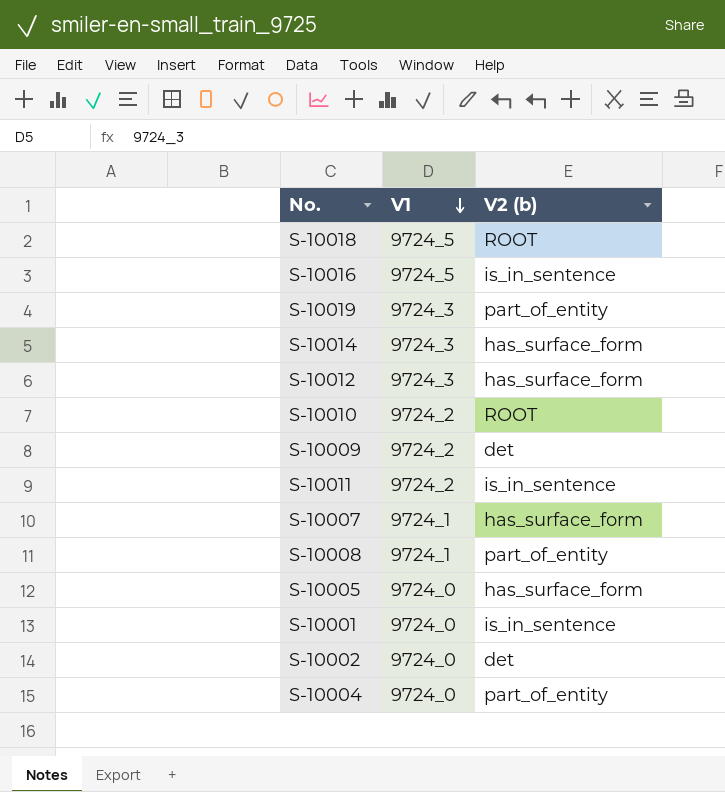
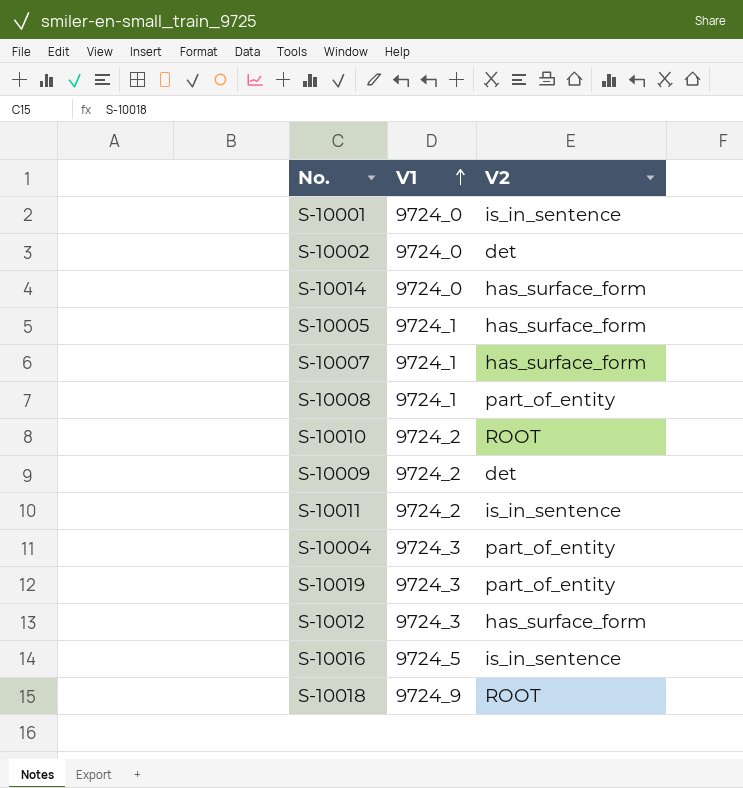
row order: V1 descending -> V1 ascending
column name: V2 (b) -> V2
S-10014 | V1: 9724_3 -> 9724_0
S-10005 | V1: 9724_0 -> 9724_1
S-10004 | V1: 9724_0 -> 9724_3
S-10018 | V1: 9724_5 -> 9724_9

